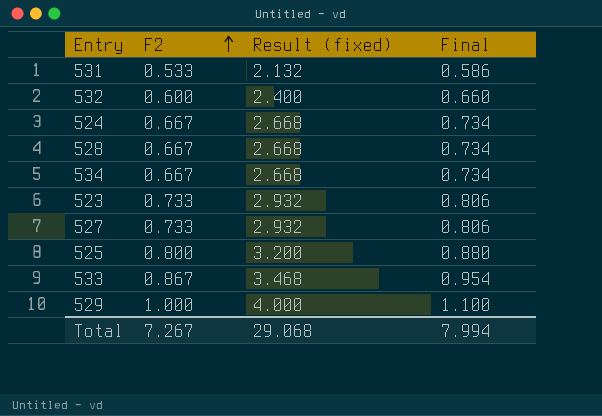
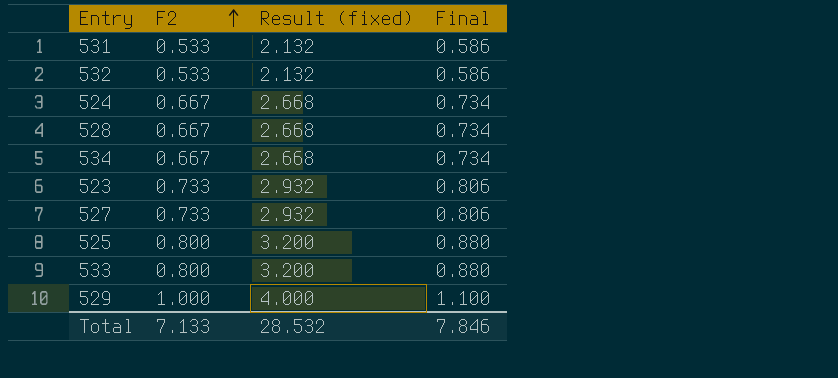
532 | F2: 0.600 -> 0.533
532 | Result (fixed): 2.400 -> 2.132
532 | Final: 0.660 -> 0.586
533 | F2: 0.867 -> 0.800
533 | Result (fixed): 3.468 -> 3.200
533 | Final: 0.954 -> 0.880
Total | F2: 7.267 -> 7.133
Total | Result (fixed): 29.068 -> 28.532
Total | Final: 7.994 -> 7.846

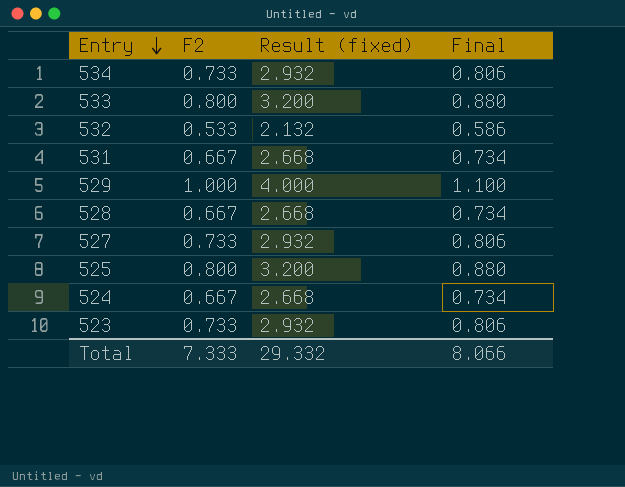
row order: F2 ascending -> Entry descending
534 | F2: 0.667 -> 0.733
534 | Result (fixed): 2.668 -> 2.932
534 | Final: 0.734 -> 0.806
531 | F2: 0.533 -> 0.667
531 | Result (fixed): 2.132 -> 2.668
531 | Final: 0.586 -> 0.734
Total | F2: 7.133 -> 7.333
Total | Result (fixed): 28.532 -> 29.332
Total | Final: 7.846 -> 8.066

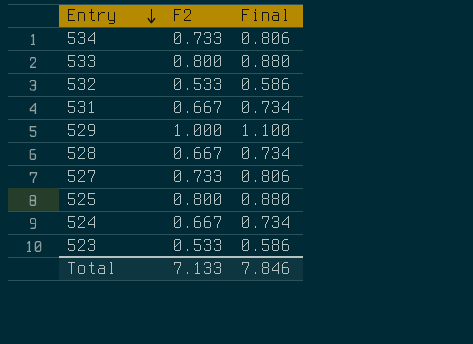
column Result (fixed) | formula: [F2] * 4 -> none
523 | F2: 0.733 -> 0.533
523 | Final: 0.806 -> 0.586
Total | F2: 7.333 -> 7.133
Total | Final: 8.066 -> 7.846

